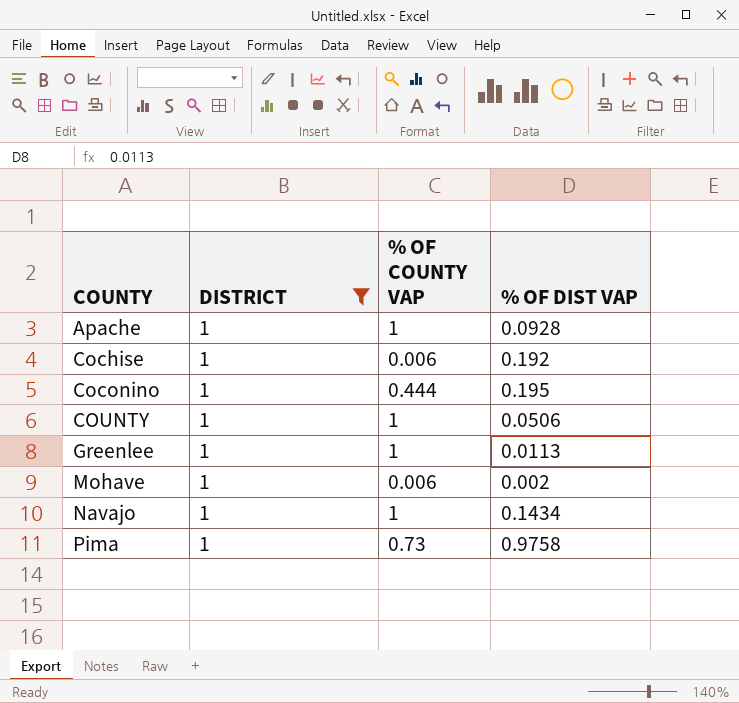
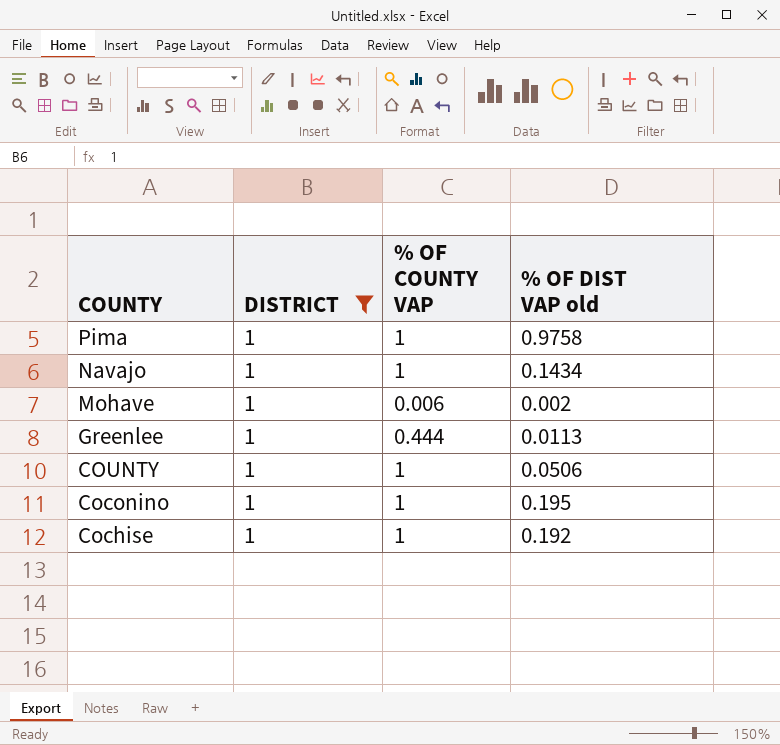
row order: COUNTY ascending -> COUNTY descending
column name: % OF DIST VAP -> % OF DIST VAP old
row Apache: 1 | 1 | 0.0928 -> none
Pima | % OF COUNTY VAP: 0.73 -> 1
Greenlee | % OF COUNTY VAP: 1 -> 0.444
Coconino | % OF COUNTY VAP: 0.444 -> 1
Cochise | % OF COUNTY VAP: 0.006 -> 1

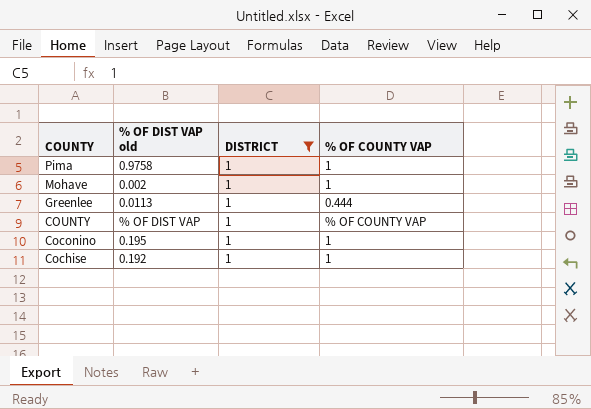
column % OF DIST VAP old | position: 4 -> 2
row Navajo: 1 | 1 | 0.1434 -> none
Mohave | % OF COUNTY VAP: 0.006 -> 1
COUNTY | % OF DIST VAP old: 0.0506 -> % OF DIST VAP
COUNTY | % OF COUNTY VAP: 1 -> % OF COUNTY VAP

